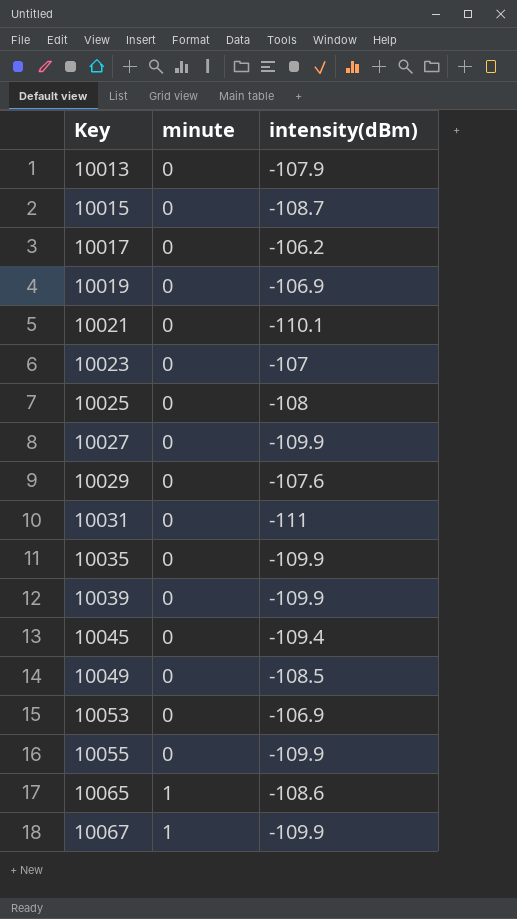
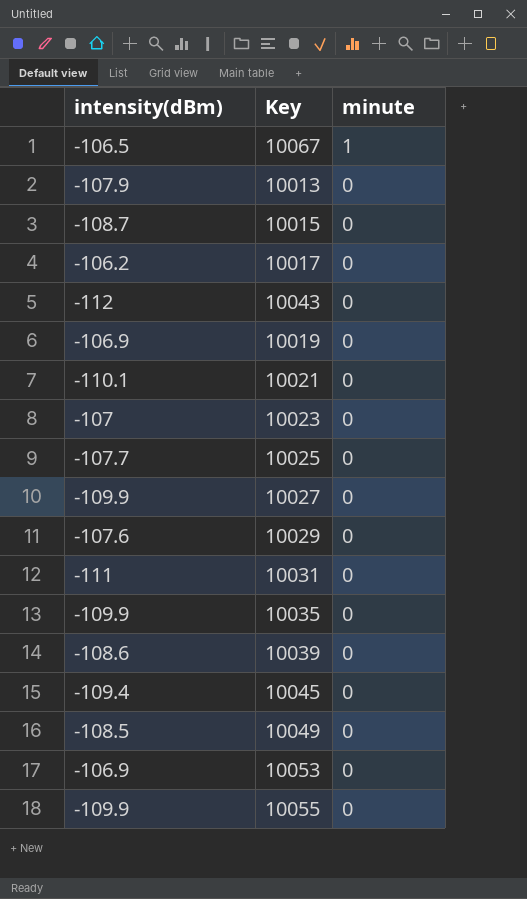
row order: Key ascending -> minute descending
column intensity(dBm) | position: 3 -> 1
row 10065: 1 | -108.6 -> none
10067 | intensity(dBm): -109.9 -> -106.5
row 10043: none -> -112 | 0
10025 | intensity(dBm): -108 -> -107.7
10039 | intensity(dBm): -109.9 -> -108.6

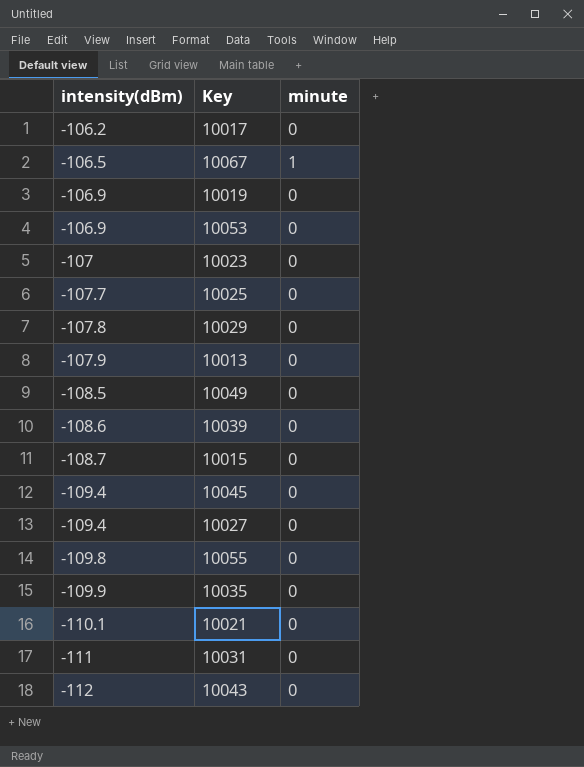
row order: minute descending -> intensity(dBm) descending
10029 | intensity(dBm): -107.6 -> -107.8
10027 | intensity(dBm): -109.9 -> -109.4
10055 | intensity(dBm): -109.9 -> -109.8

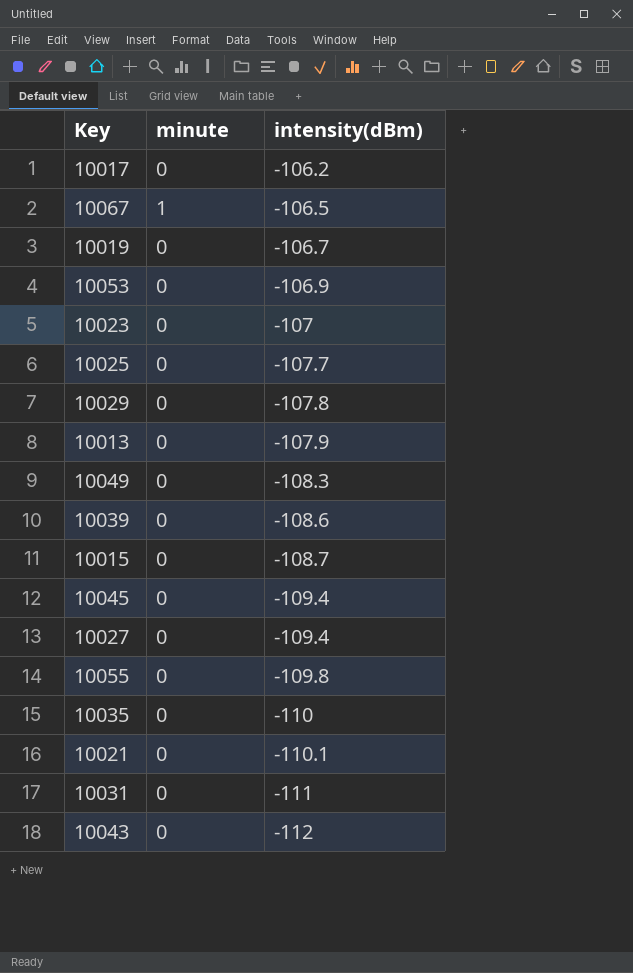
column intensity(dBm) | position: 1 -> 3
10019 | intensity(dBm): -106.9 -> -106.7
10049 | intensity(dBm): -108.5 -> -108.3
10035 | intensity(dBm): -109.9 -> -110

